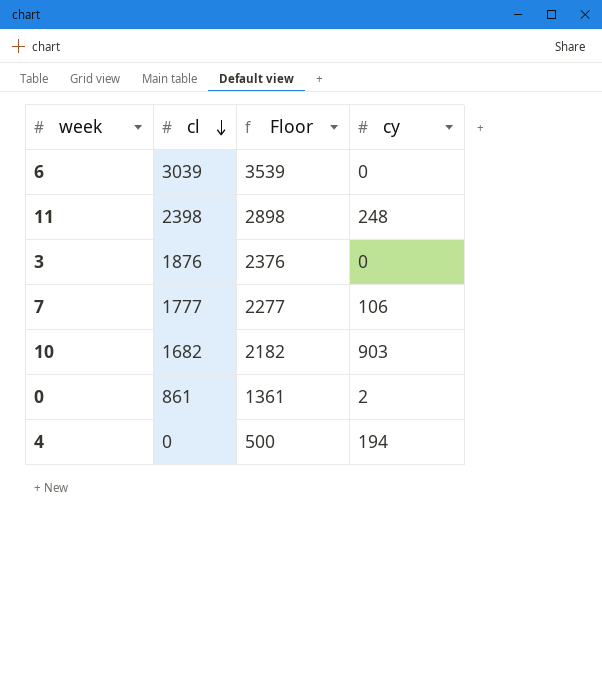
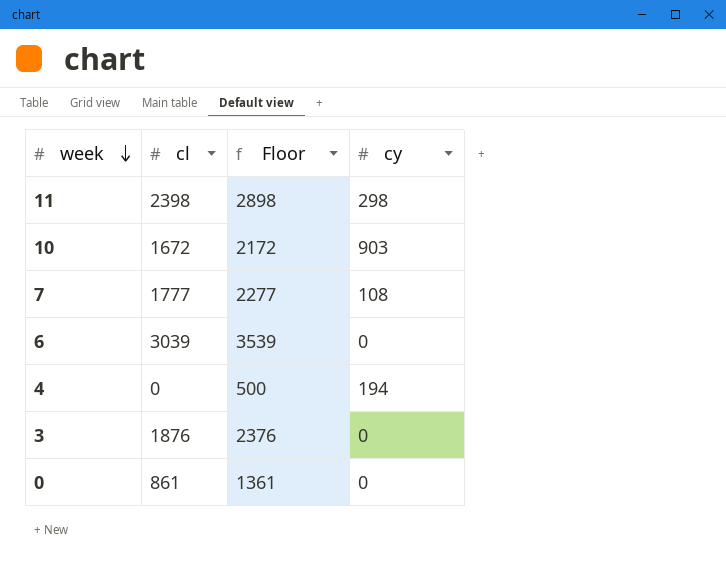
row order: cl descending -> week descending
11 | cy: 248 -> 298
10 | cl: 1682 -> 1672
10 | Floor: 2182 -> 2172
7 | cy: 106 -> 108
0 | cy: 2 -> 0

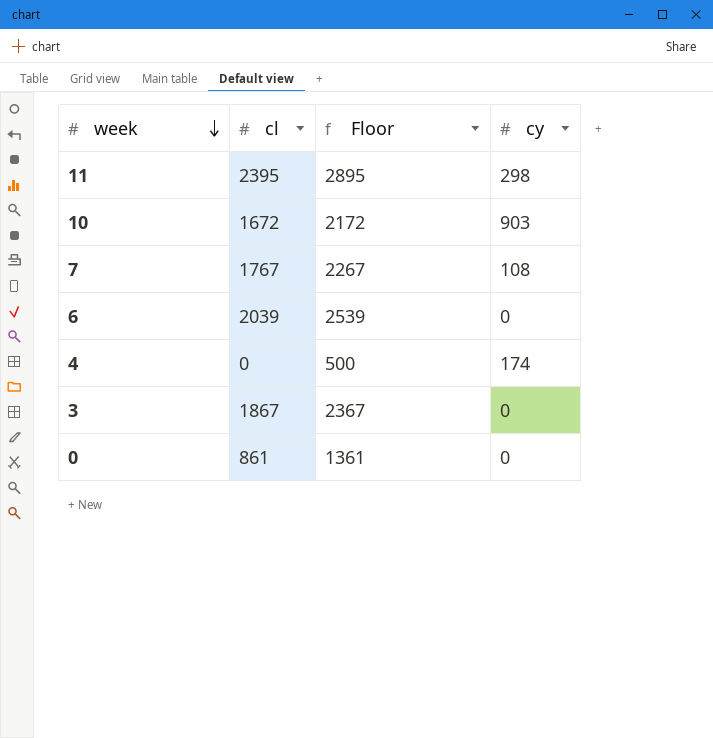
11 | cl: 2398 -> 2395
11 | Floor: 2898 -> 2895
7 | cl: 1777 -> 1767
7 | Floor: 2277 -> 2267
6 | cl: 3039 -> 2039
6 | Floor: 3539 -> 2539
4 | cy: 194 -> 174
3 | cl: 1876 -> 1867
3 | Floor: 2376 -> 2367

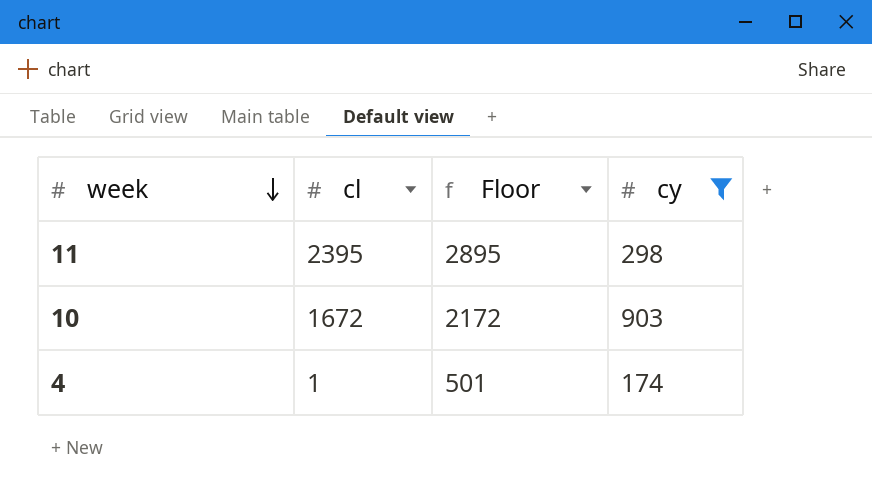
filter: none -> cy >= 174
4 | cl: 0 -> 1
4 | Floor: 500 -> 501

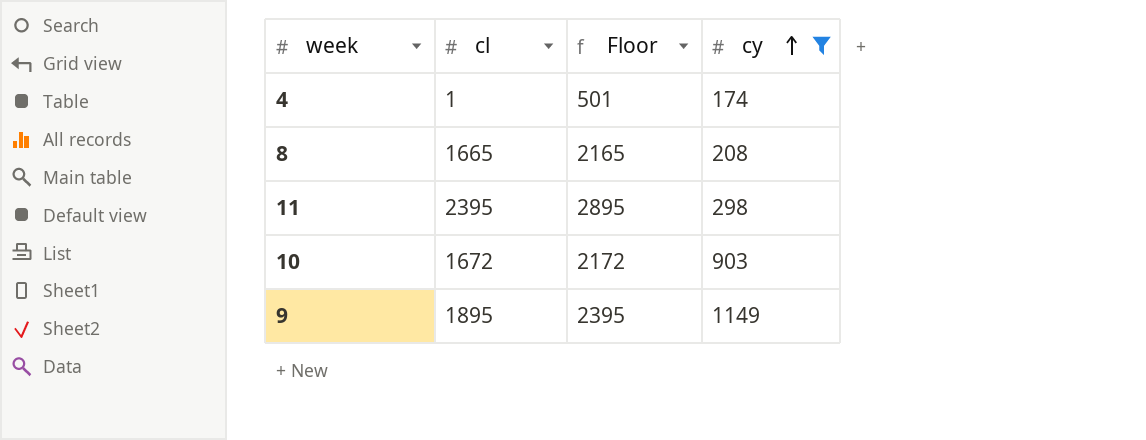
row order: week descending -> cy ascending
row 8: none -> 1665 | 2165 | 208
row 9: none -> 1895 | 2395 | 1149

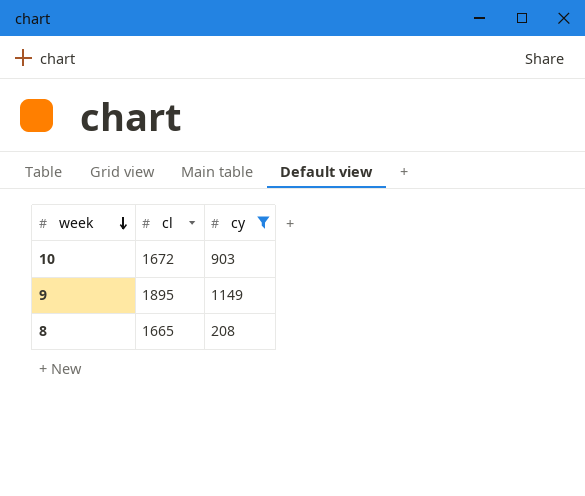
row order: cy ascending -> week descending
column Floor | formula: [cl] + 500 -> none
row 4: 1 | 501 | 174 -> none
row 11: 2395 | 2895 | 298 -> none

